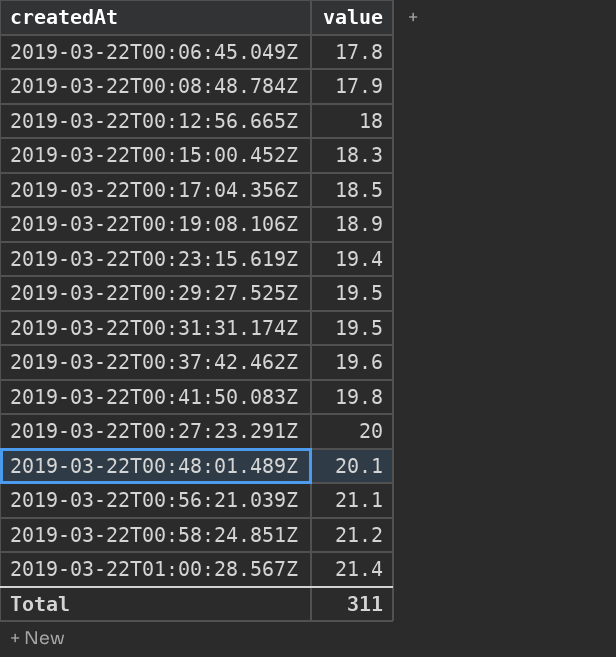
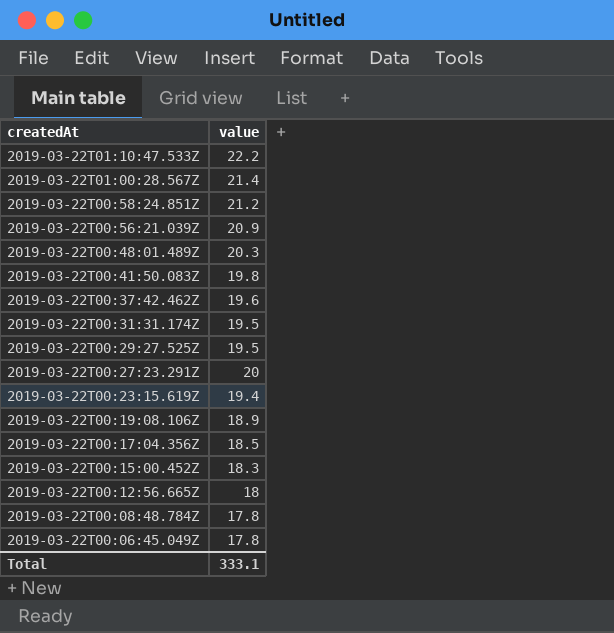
row order: value ascending -> createdAt descending
row 2019-03-22T01:10:47.533Z: none -> 22.2
2019-03-22T00:56:21.039Z | value: 21.1 -> 20.9
2019-03-22T00:48:01.489Z | value: 20.1 -> 20.3
2019-03-22T00:08:48.784Z | value: 17.9 -> 17.8
Total | value: 311 -> 333.1

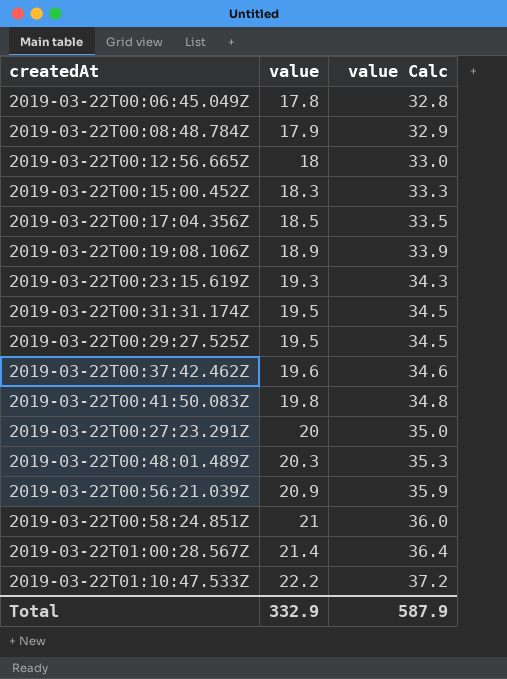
row order: createdAt descending -> value ascending
column value Calc | formula: none -> [value] + 15
2019-03-22T00:08:48.784Z | value: 17.8 -> 17.9
2019-03-22T00:23:15.619Z | value: 19.4 -> 19.3
2019-03-22T00:58:24.851Z | value: 21.2 -> 21
Total | value: 333.1 -> 332.9

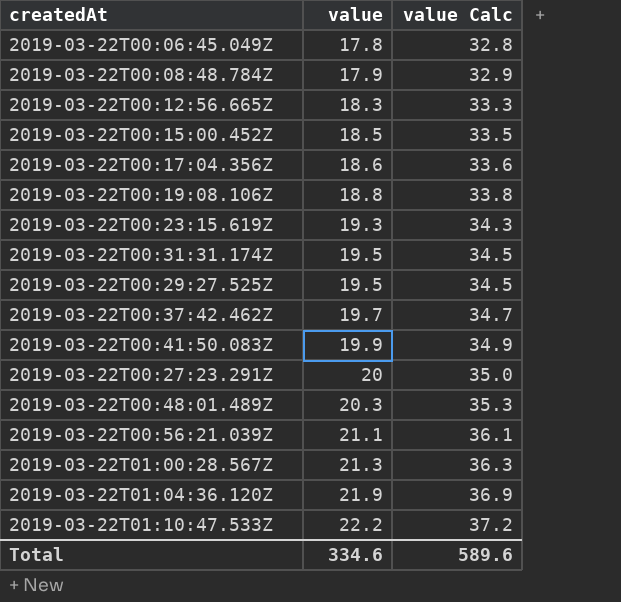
row 2019-03-22T00:58:24.851Z: 21 | 36.0 -> none
2019-03-22T00:12:56.665Z | value: 18 -> 18.3
2019-03-22T00:12:56.665Z | value Calc: 33.0 -> 33.3
2019-03-22T00:15:00.452Z | value: 18.3 -> 18.5
2019-03-22T00:15:00.452Z | value Calc: 33.3 -> 33.5
2019-03-22T00:17:04.356Z | value: 18.5 -> 18.6
2019-03-22T00:17:04.356Z | value Calc: 33.5 -> 33.6
2019-03-22T00:19:08.106Z | value: 18.9 -> 18.8
2019-03-22T00:19:08.106Z | value Calc: 33.9 -> 33.8
2019-03-22T00:37:42.462Z | value: 19.6 -> 19.7
2019-03-22T00:37:42.462Z | value Calc: 34.6 -> 34.7
2019-03-22T00:41:50.083Z | value: 19.8 -> 19.9
2019-03-22T00:41:50.083Z | value Calc: 34.8 -> 34.9
2019-03-22T00:56:21.039Z | value: 20.9 -> 21.1
2019-03-22T00:56:21.039Z | value Calc: 35.9 -> 36.1
2019-03-22T01:00:28.567Z | value: 21.4 -> 21.3
2019-03-22T01:00:28.567Z | value Calc: 36.4 -> 36.3
row 2019-03-22T01:04:36.120Z: none -> 21.9 | 36.9
Total | value: 332.9 -> 334.6
Total | value Calc: 587.9 -> 589.6

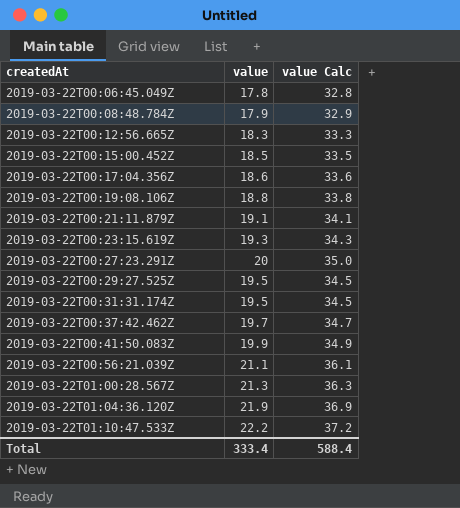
row order: value ascending -> createdAt ascending
row 2019-03-22T00:48:01.489Z: 20.3 | 35.3 -> none
row 2019-03-22T00:21:11.879Z: none -> 19.1 | 34.1
Total | value: 334.6 -> 333.4
Total | value Calc: 589.6 -> 588.4

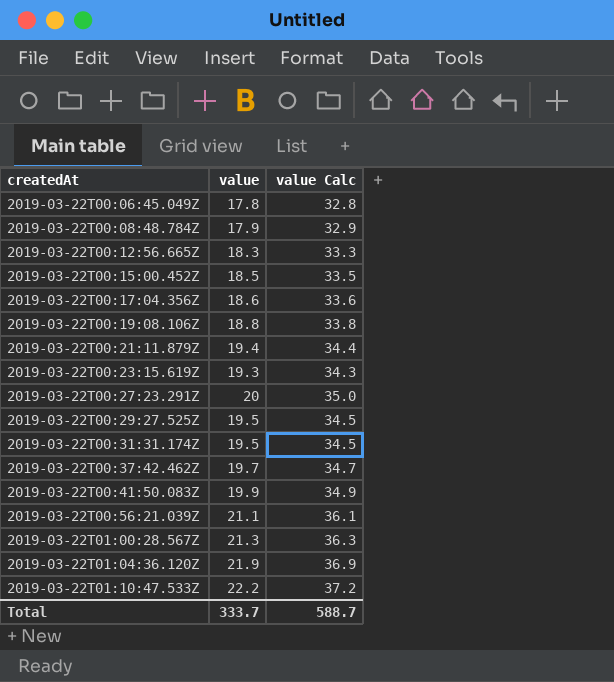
2019-03-22T00:21:11.879Z | value: 19.1 -> 19.4
2019-03-22T00:21:11.879Z | value Calc: 34.1 -> 34.4
Total | value: 333.4 -> 333.7
Total | value Calc: 588.4 -> 588.7

